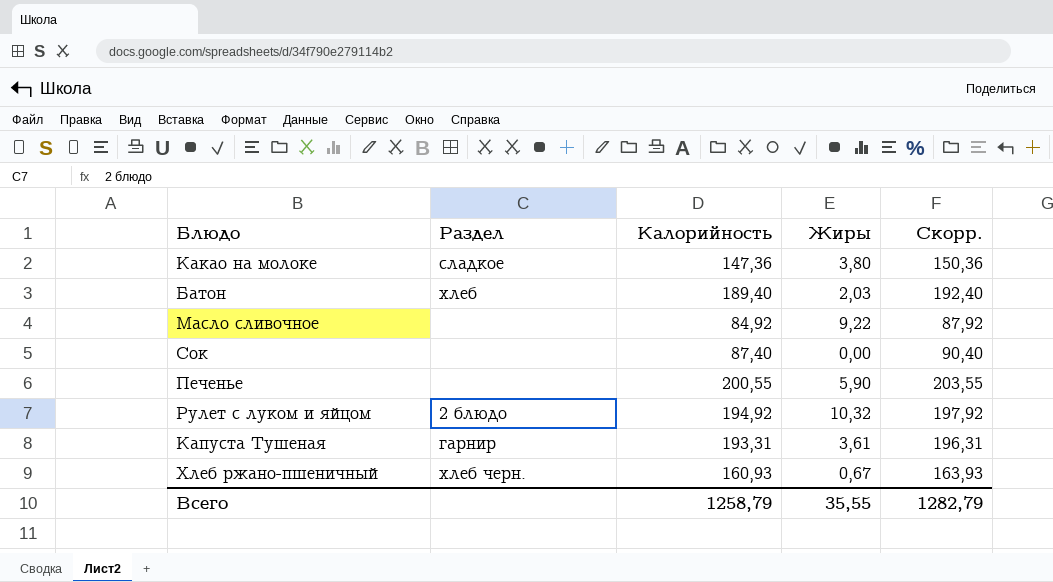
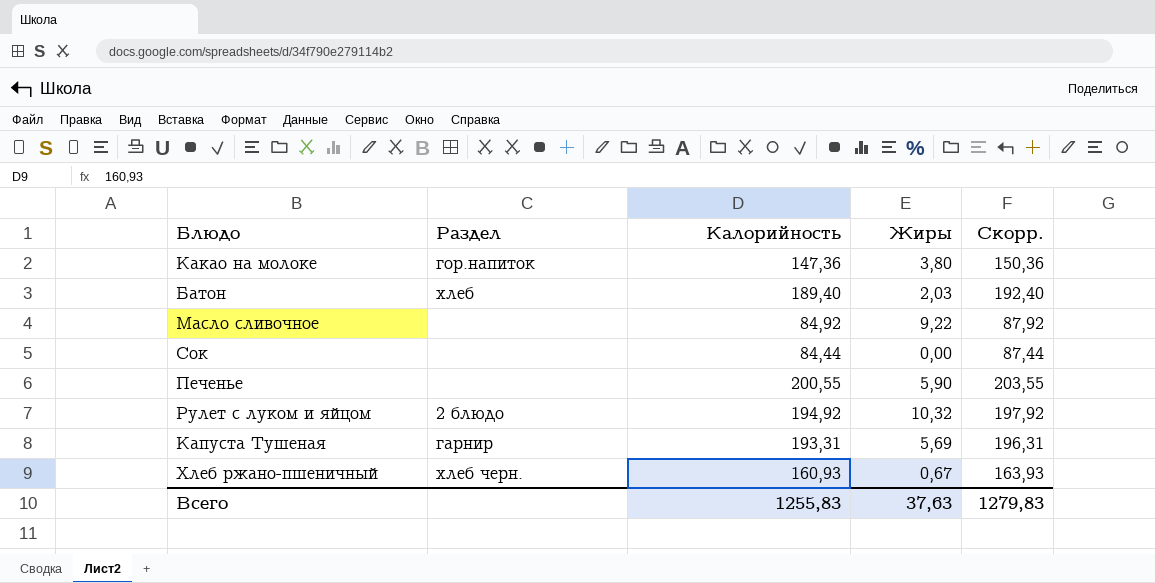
Какао на молоке | Раздел: сладкое -> гор.напиток
Сок | Калорийность: 87,40 -> 84,44
Сок | Скорр.: 90,40 -> 87,44
Капуста Тушеная | Жиры: 3,61 -> 5,69
Всего | Калорийность: 1258,79 -> 1255,83
Всего | Жиры: 35,55 -> 37,63
Всего | Скорр.: 1282,79 -> 1279,83

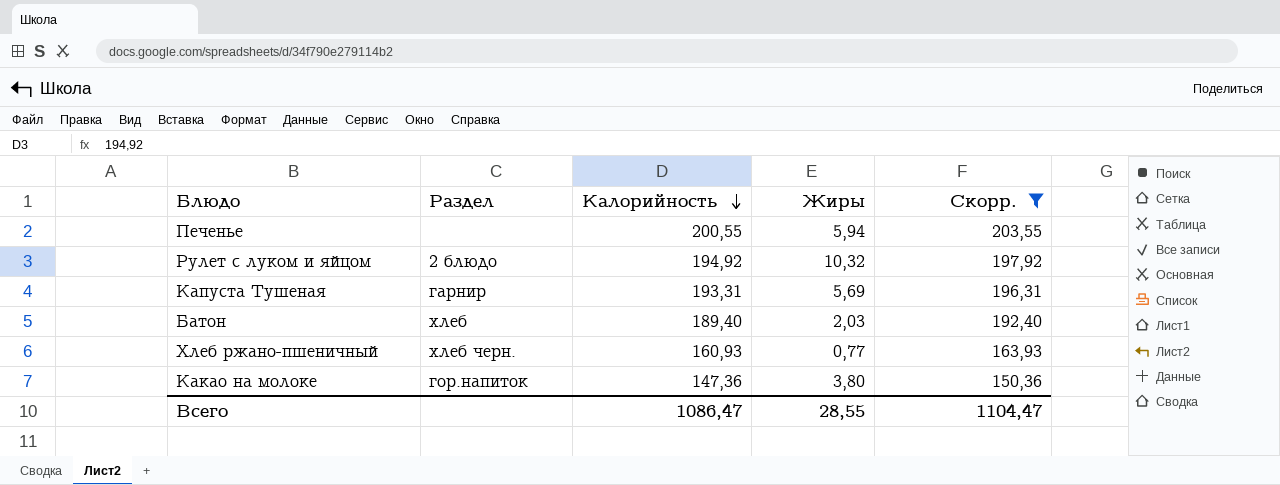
filter: none -> Скорр. >= 150,36
row order: none -> Калорийность descending
Печенье | Жиры: 5,90 -> 5,94
Хлеб ржано-пшеничный | Жиры: 0,67 -> 0,77
Всего | Калорийность: 1255,83 -> 1086,47
Всего | Жиры: 37,63 -> 28,55
Всего | Скорр.: 1279,83 -> 1104,47

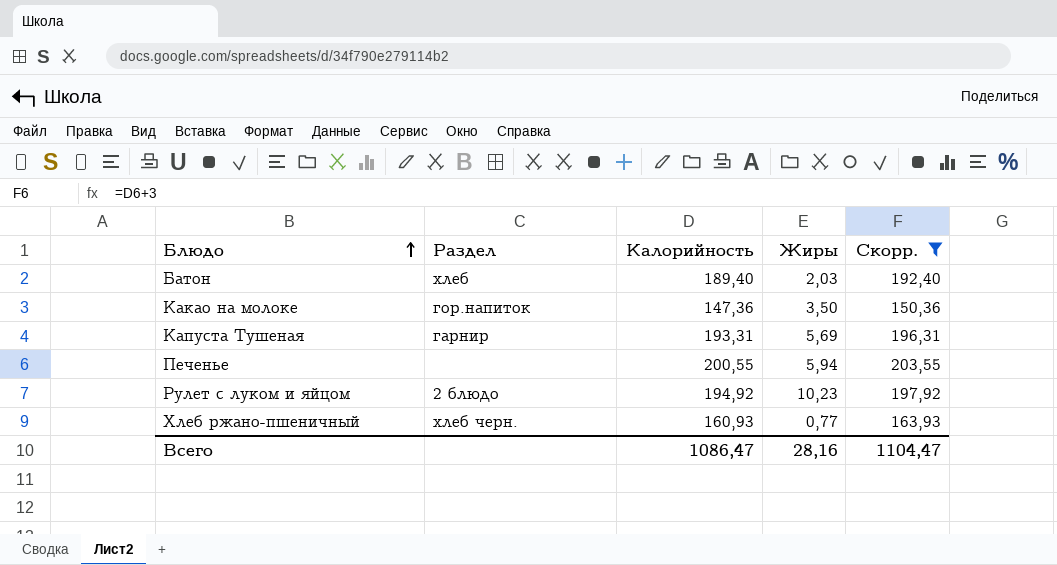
row order: Калорийность descending -> Блюдо ascending
Какао на молоке | Жиры: 3,80 -> 3,50
Рулет с луком и яйцом | Жиры: 10,32 -> 10,23
Всего | Жиры: 28,55 -> 28,16

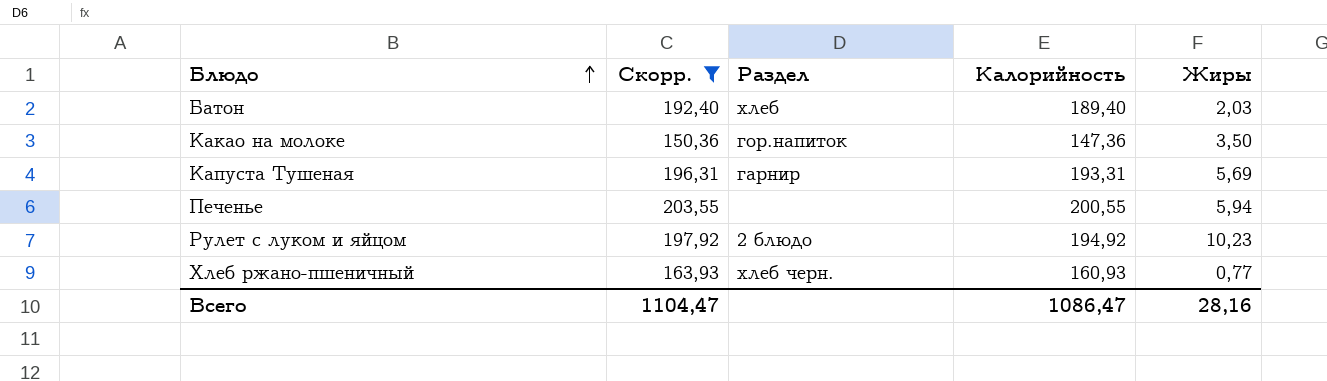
column Скорр. | position: 5 -> 2

